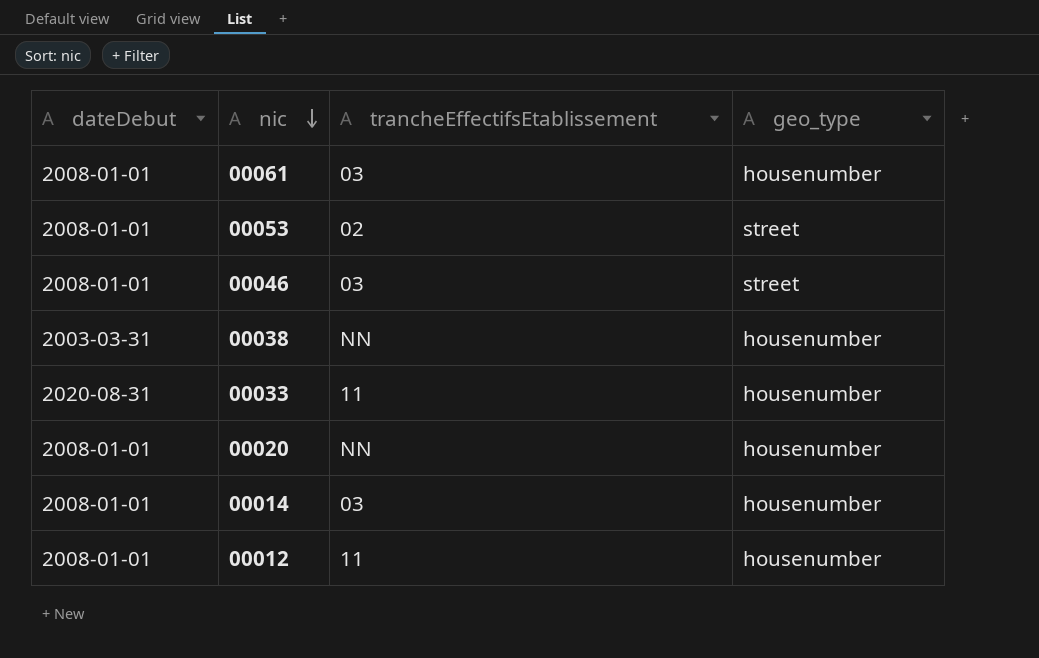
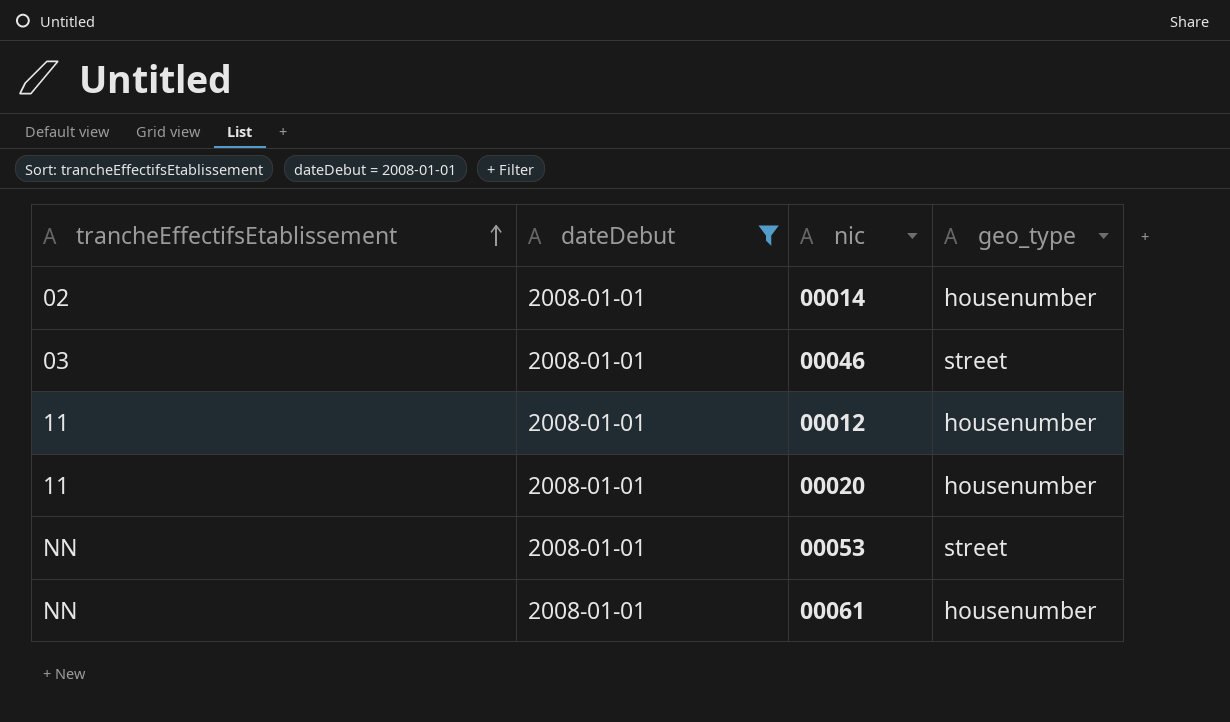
filter: none -> dateDebut = 2008-01-01
row order: nic descending -> trancheEffectifsEtablissement ascending
column trancheEffectifsEtablissement | position: 3 -> 1
00014 | trancheEffectifsEtablissement: 03 -> 02
00020 | trancheEffectifsEtablissement: NN -> 11
00053 | trancheEffectifsEtablissement: 02 -> NN
00061 | trancheEffectifsEtablissement: 03 -> NN

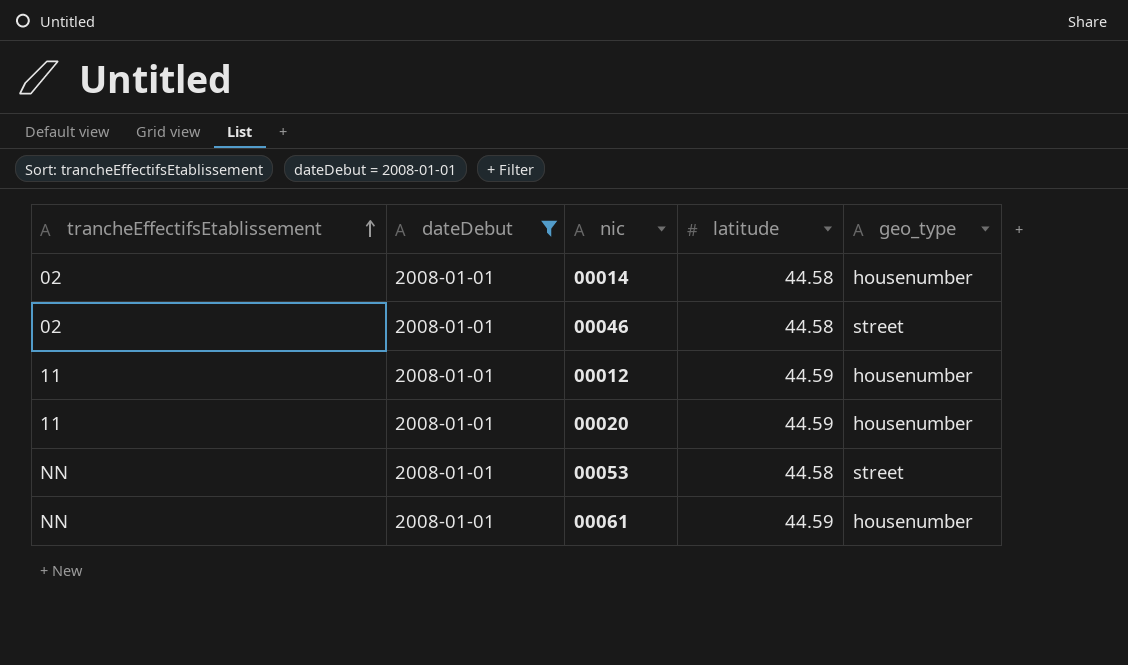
column latitude | position: none -> 4
00046 | trancheEffectifsEtablissement: 03 -> 02

